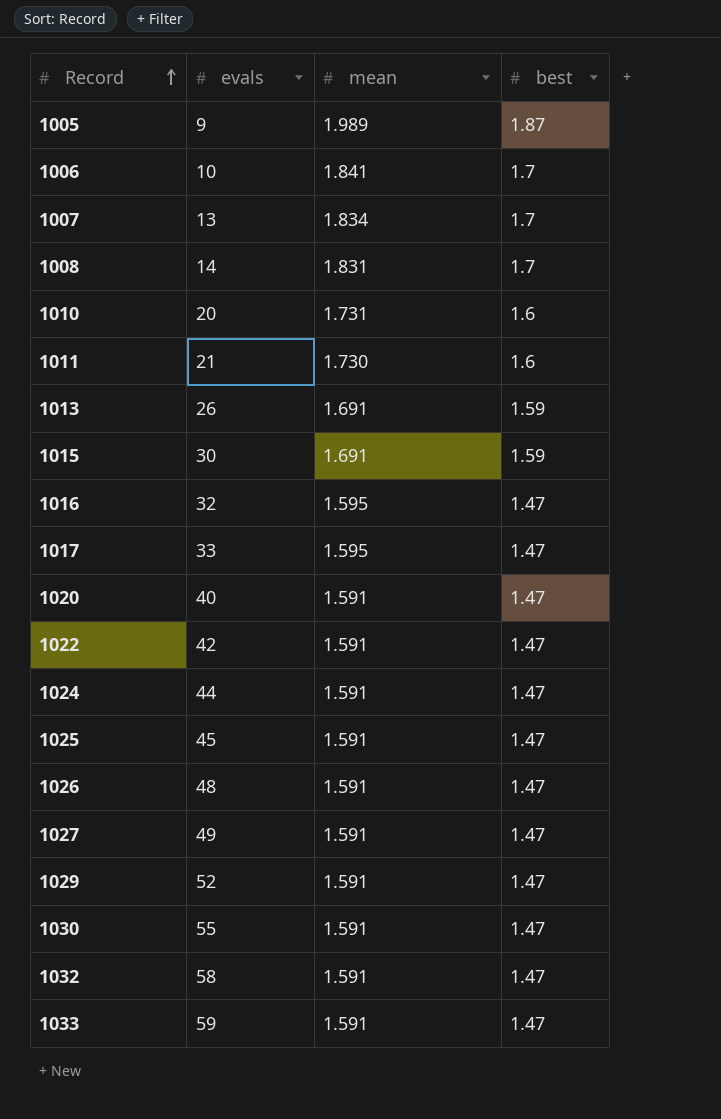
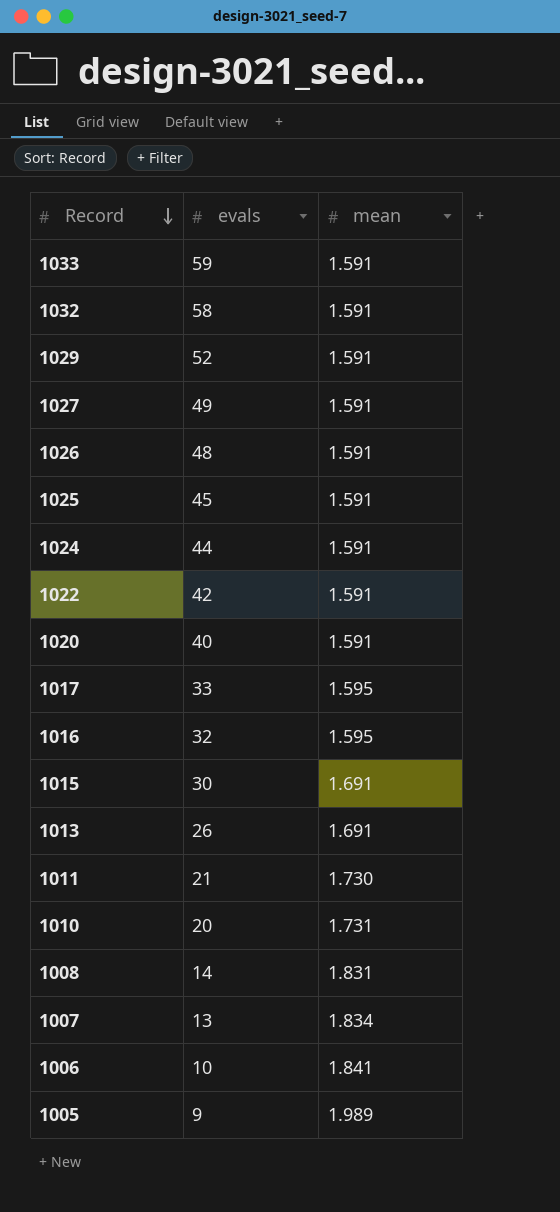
row order: Record ascending -> Record descending
column best | position: 4 -> none
row 1030: 55 | 1.591 | 1.47 -> none

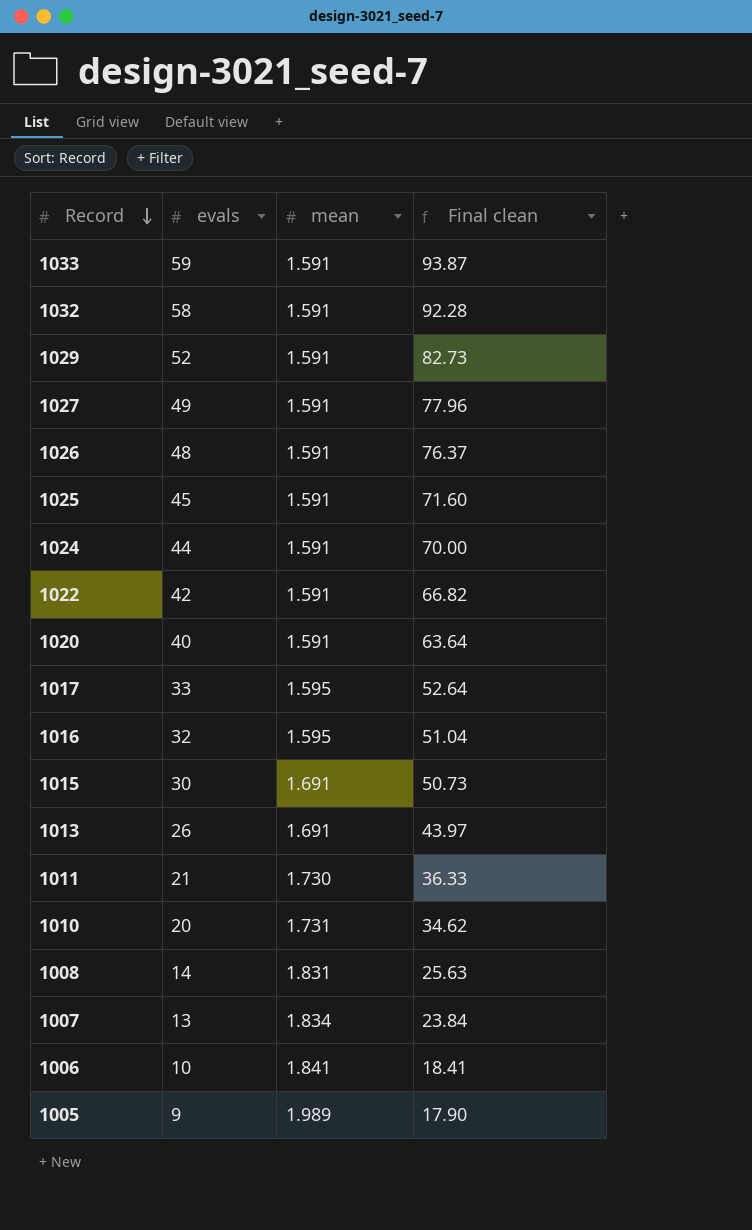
column Final clean | formula: none -> [evals] * [mean]

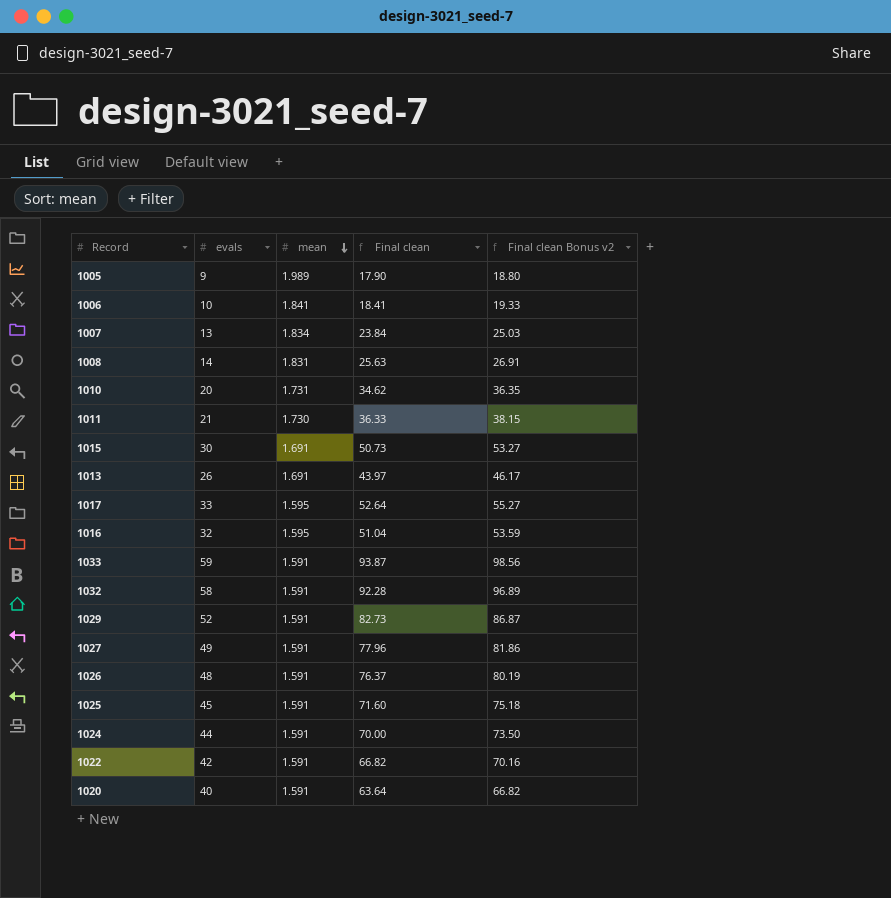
row order: Record descending -> mean descending
column Final clean Bonus v2 | formula: none -> [Final clean] * 1.05

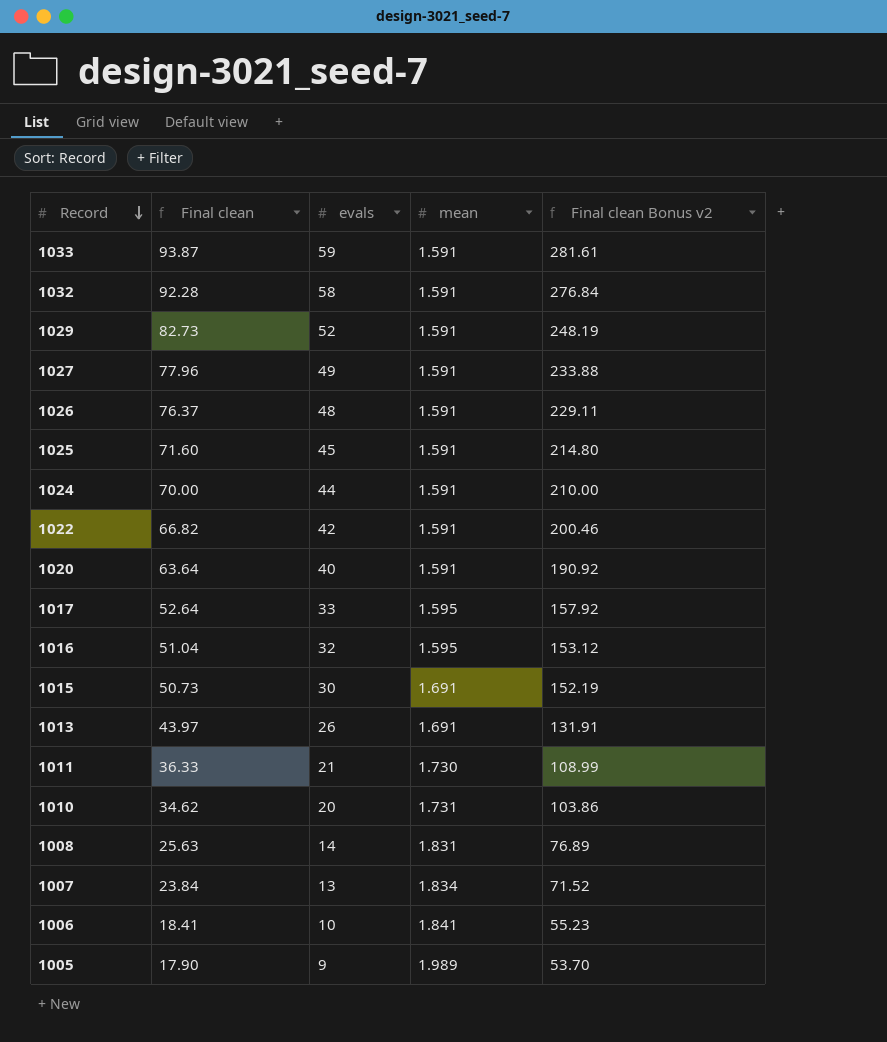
row order: mean descending -> Record descending
column Final clean | position: 4 -> 2
column Final clean Bonus v2 | formula: [Final clean] * 1.05 -> [Final clean] * 3

